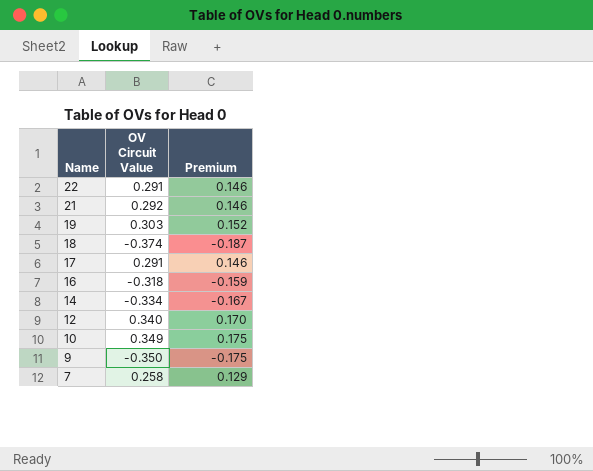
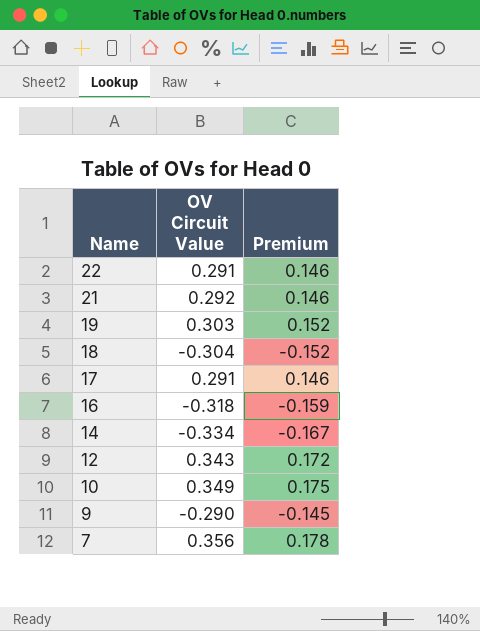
18 | OV Circuit Value: -0.374 -> -0.304
18 | Premium: -0.187 -> -0.152
12 | OV Circuit Value: 0.340 -> 0.343
12 | Premium: 0.170 -> 0.172
9 | OV Circuit Value: -0.350 -> -0.290
9 | Premium: -0.175 -> -0.145
7 | OV Circuit Value: 0.258 -> 0.356
7 | Premium: 0.129 -> 0.178

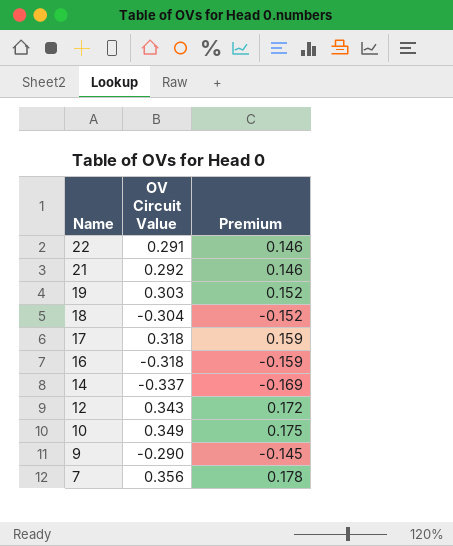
17 | OV Circuit Value: 0.291 -> 0.318
17 | Premium: 0.146 -> 0.159
14 | OV Circuit Value: -0.334 -> -0.337
14 | Premium: -0.167 -> -0.169

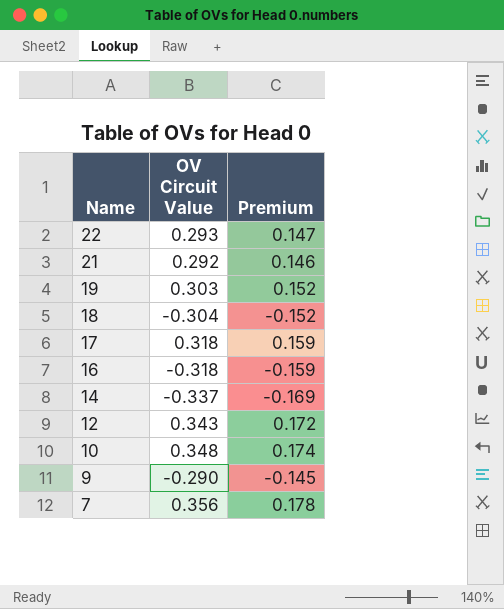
22 | OV Circuit Value: 0.291 -> 0.293
22 | Premium: 0.146 -> 0.147
10 | OV Circuit Value: 0.349 -> 0.348
10 | Premium: 0.175 -> 0.174

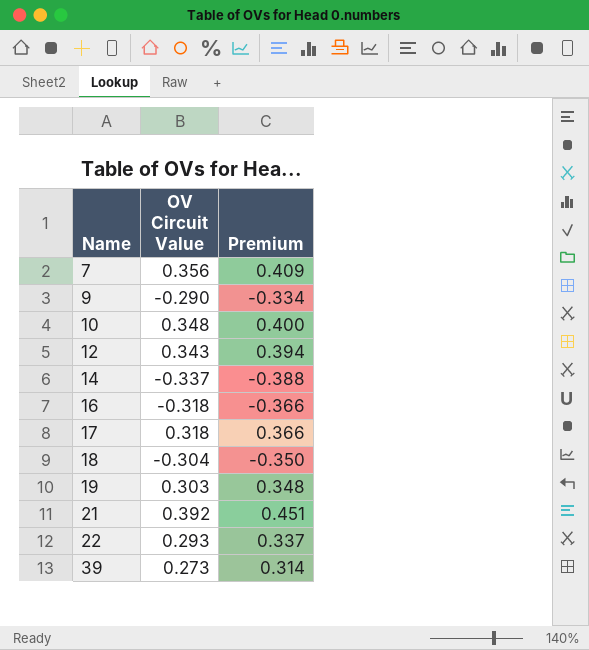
row order: Name descending -> Name ascending
column Premium | formula: [OV Circuit Value] * 0.5 -> [OV Circuit Value] * 1.15
21 | OV Circuit Value: 0.292 -> 0.392
row 39: none -> 0.273 | 0.314

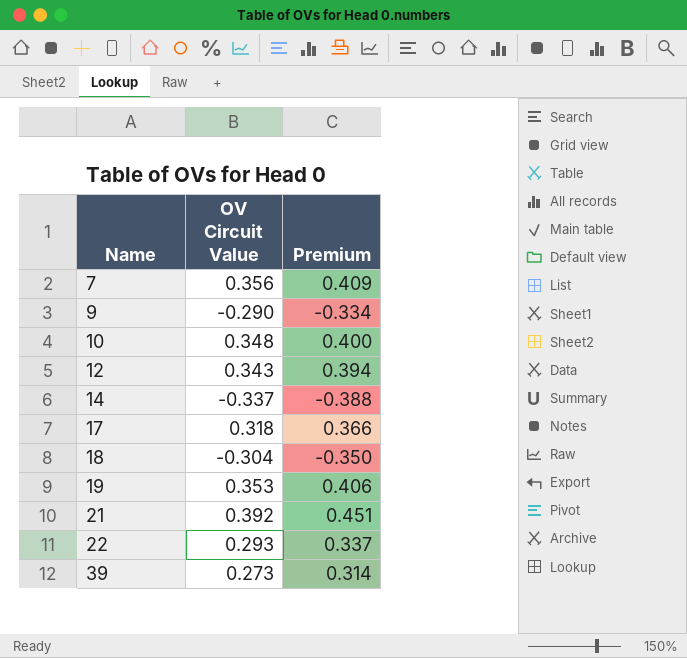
row 16: -0.318 | -0.366 -> none
19 | OV Circuit Value: 0.303 -> 0.353
19 | Premium: 0.348 -> 0.406

